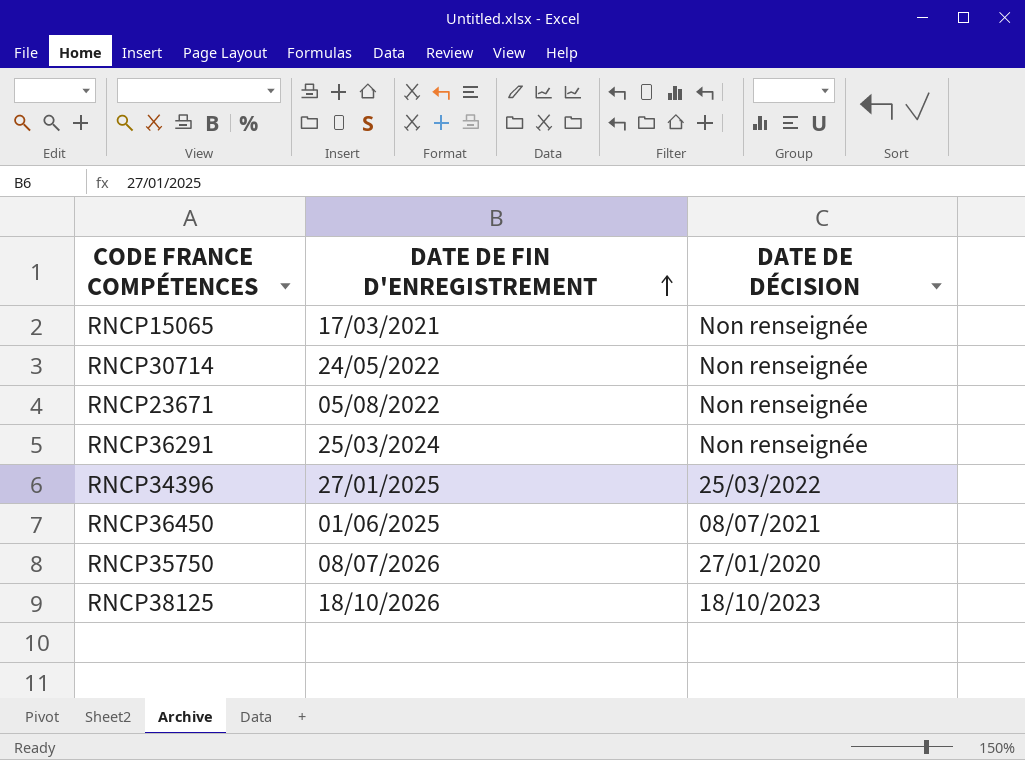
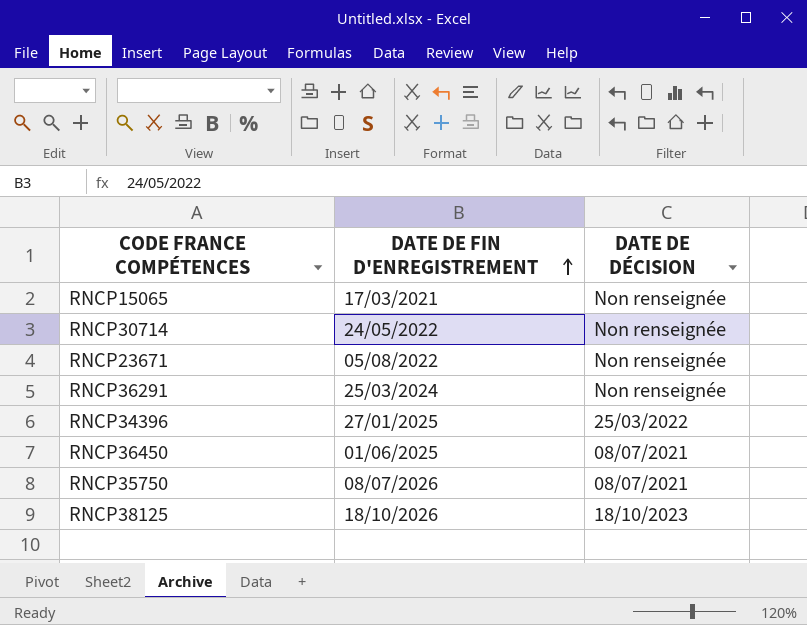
RNCP35750 | DATE DE DÉCISION: 27/01/2020 -> 08/07/2021

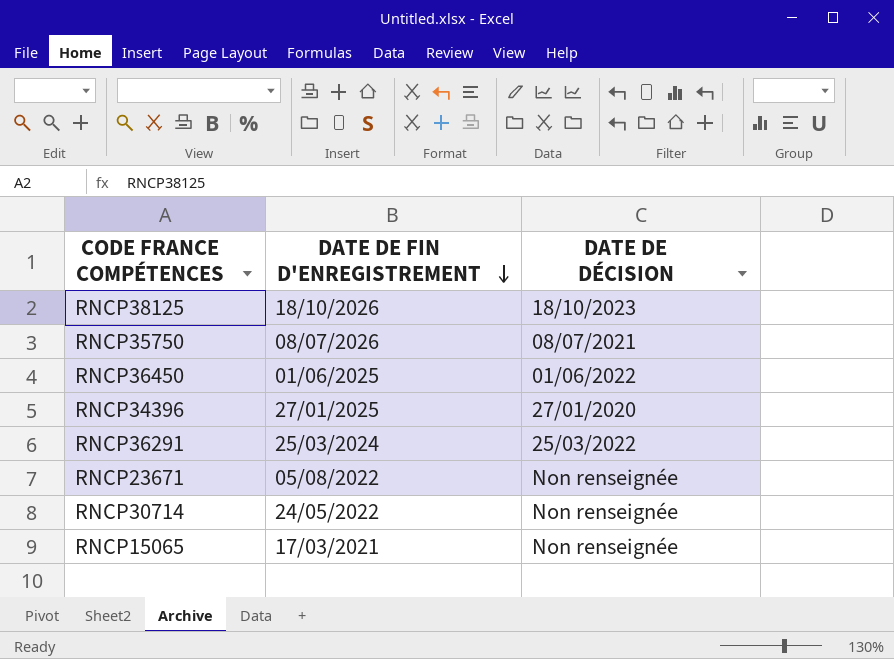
row order: DATE DE FIN D'ENREGISTREMENT ascending -> DATE DE FIN D'ENREGISTREMENT descending
RNCP36450 | DATE DE DÉCISION: 08/07/2021 -> 01/06/2022
RNCP34396 | DATE DE DÉCISION: 25/03/2022 -> 27/01/2020
RNCP36291 | DATE DE DÉCISION: Non renseignée -> 25/03/2022

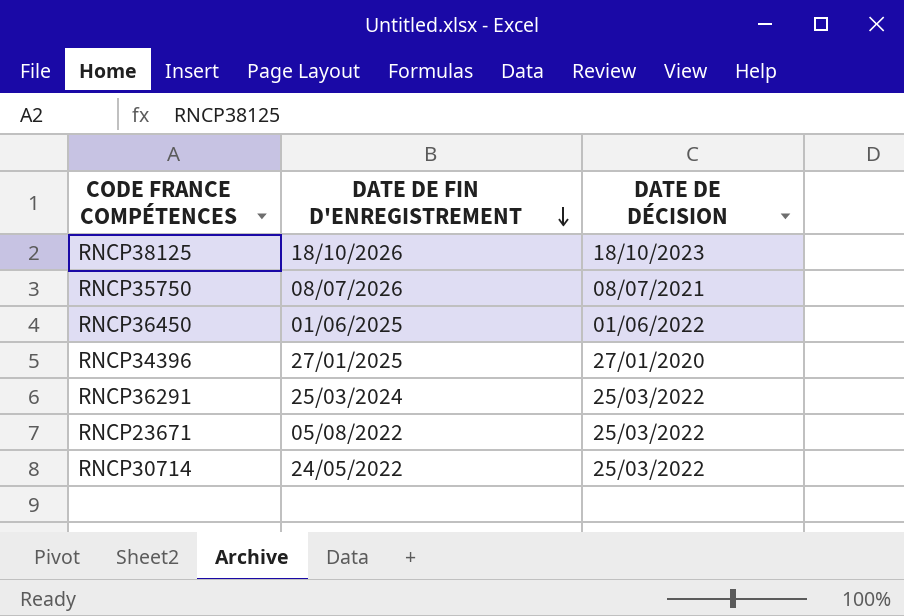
row RNCP15065: 17/03/2021 | Non renseignée -> none
RNCP23671 | DATE DE DÉCISION: Non renseignée -> 25/03/2022
RNCP30714 | DATE DE DÉCISION: Non renseignée -> 25/03/2022

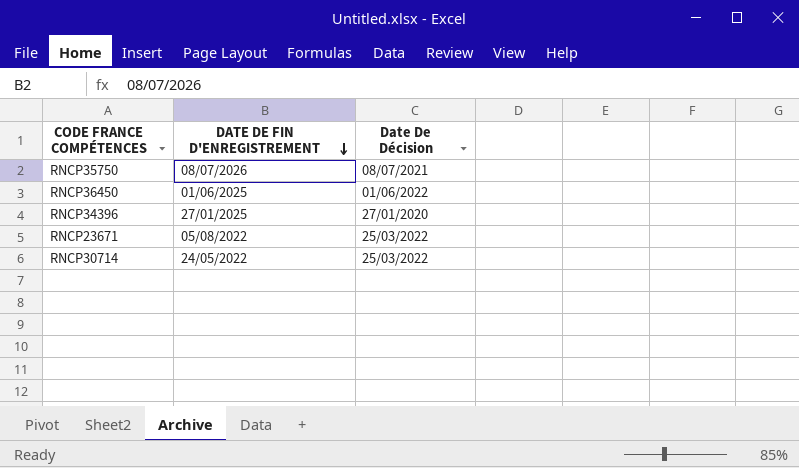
column name: DATE DE DÉCISION -> Date De Décision
row RNCP38125: 18/10/2026 | 18/10/2023 -> none
row RNCP36291: 25/03/2024 | 25/03/2022 -> none

